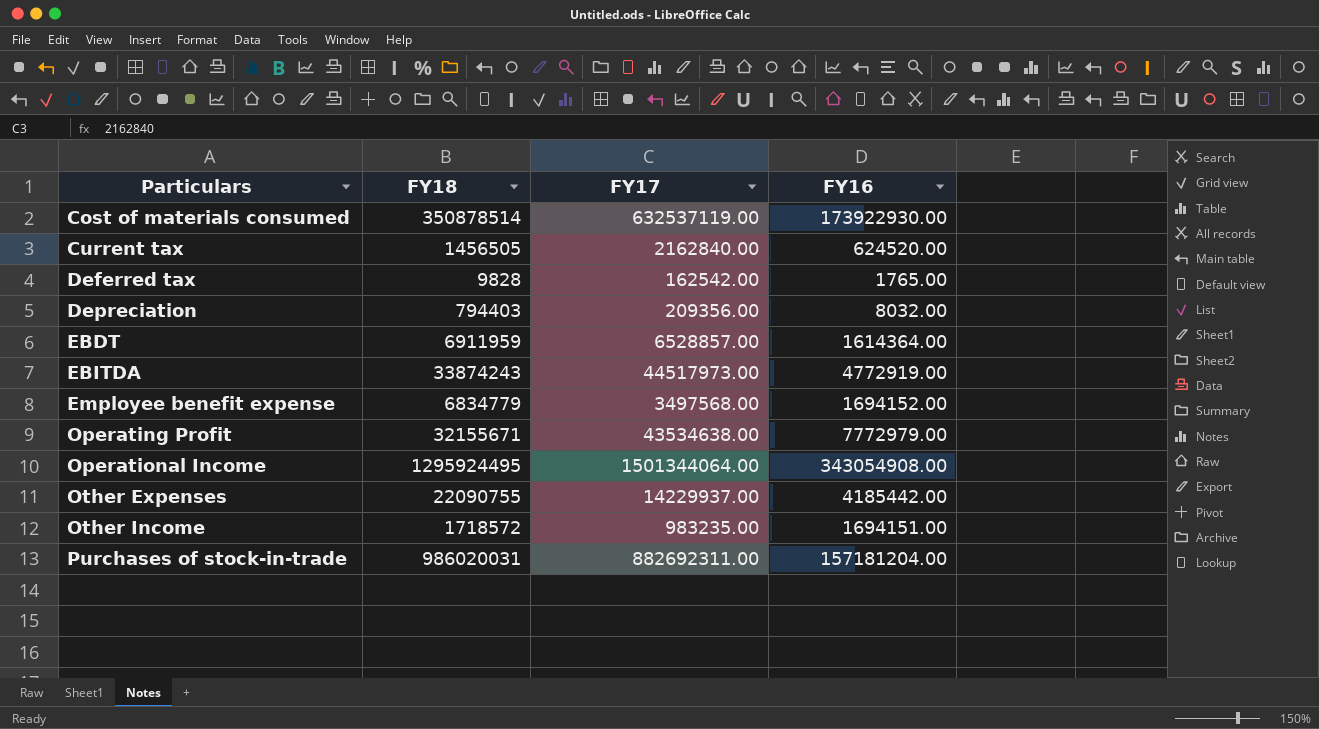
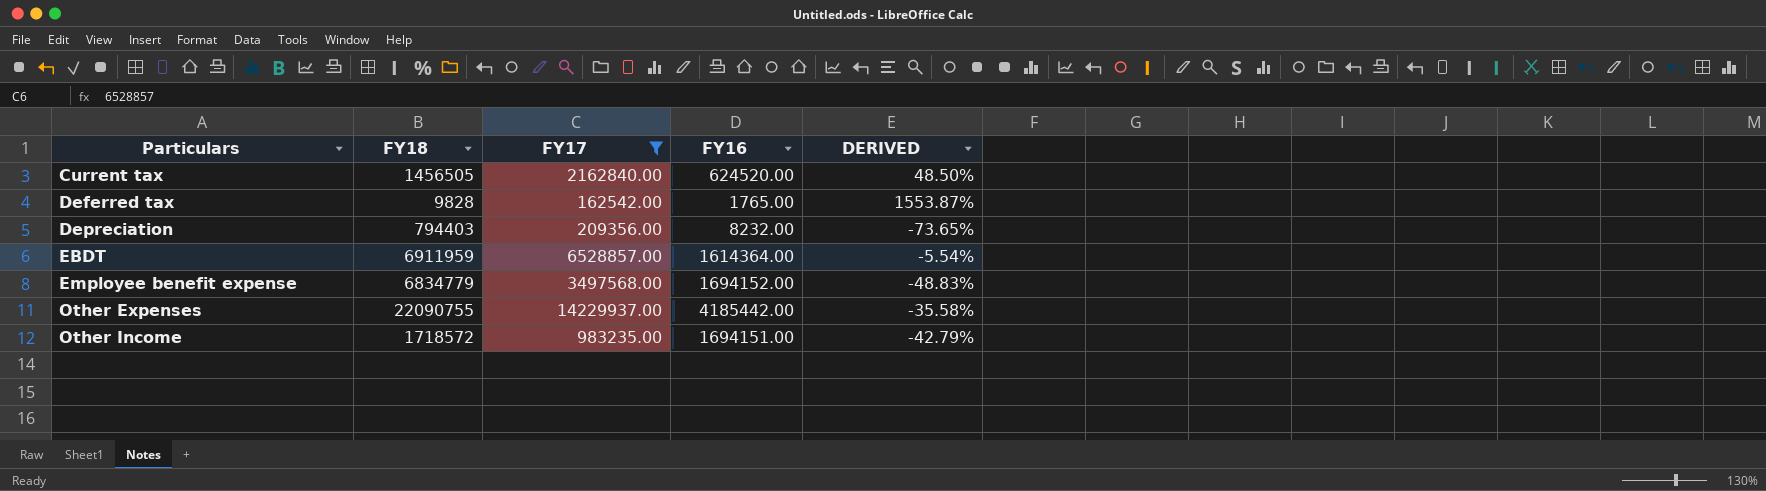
filter: none -> FY17 <= 14229937.00
column DERIVED | formula: none -> ([FY17] - [FY18]) / [FY18]
Depreciation | FY16: 8032.00 -> 8232.00

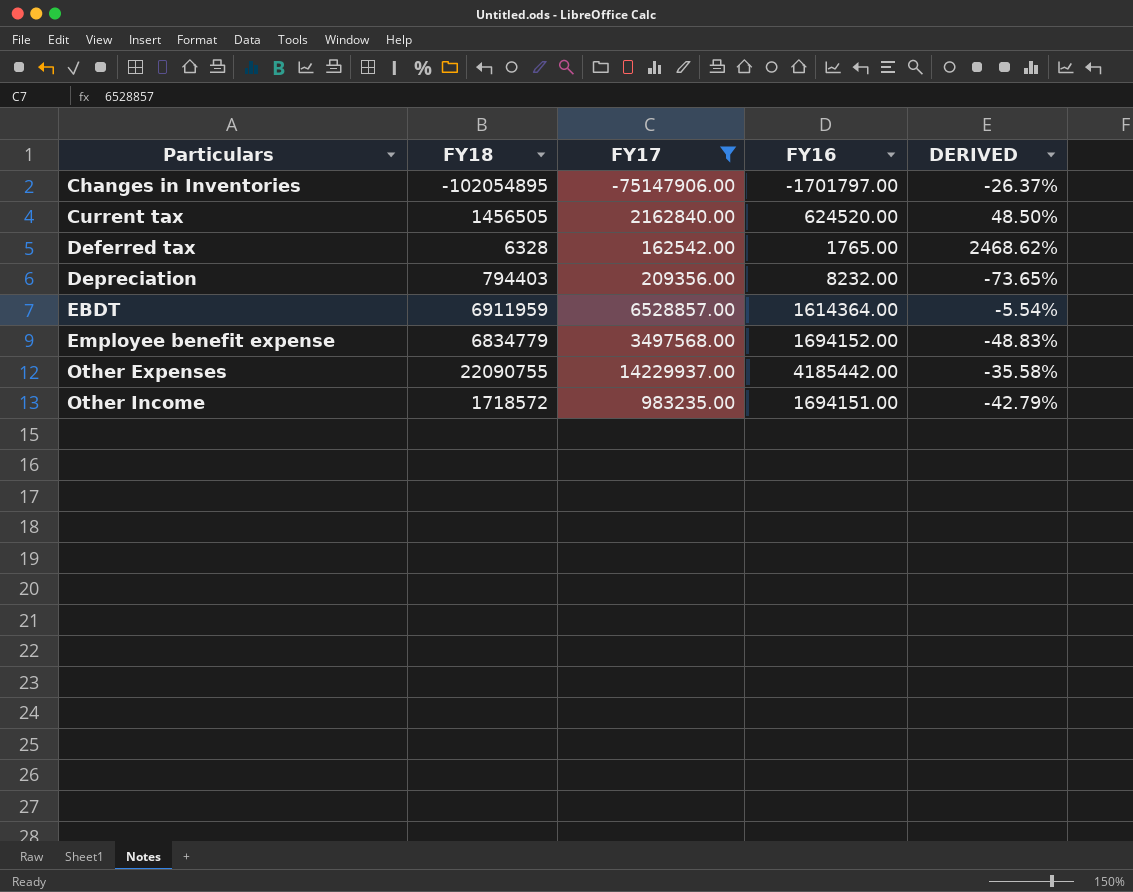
row Changes in Inventories: none -> -102054895 | -75147906.00 | -1701797.00 | -26.37%
Deferred tax | FY18: 9828 -> 6328
Deferred tax | DERIVED: 1553.87% -> 2468.62%

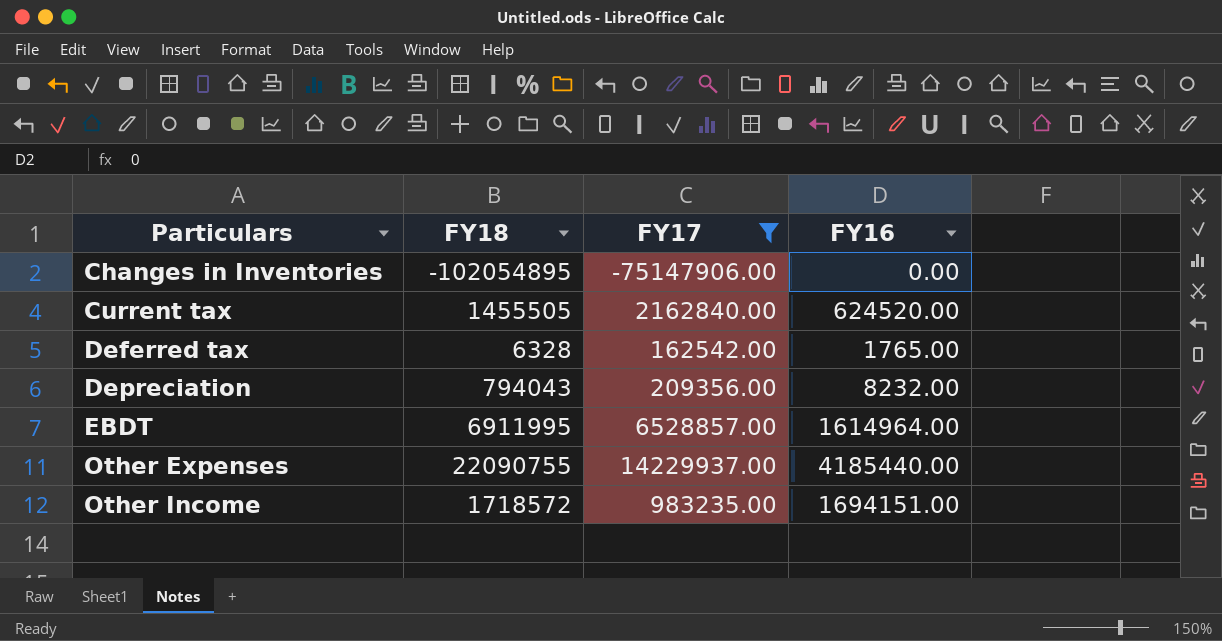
column DERIVED | formula: ([FY17] - [FY18]) / [FY18] -> none
row Employee benefit expense: 6834779 | 3497568.00 | 1694152.00 | -48.83% -> none
Changes in Inventories | FY16: -1701797.00 -> 0.00
Current tax | FY18: 1456505 -> 1455505
Depreciation | FY18: 794403 -> 794043
EBDT | FY18: 6911959 -> 6911995
EBDT | FY16: 1614364.00 -> 1614964.00
Other Expenses | FY16: 4185442.00 -> 4185440.00

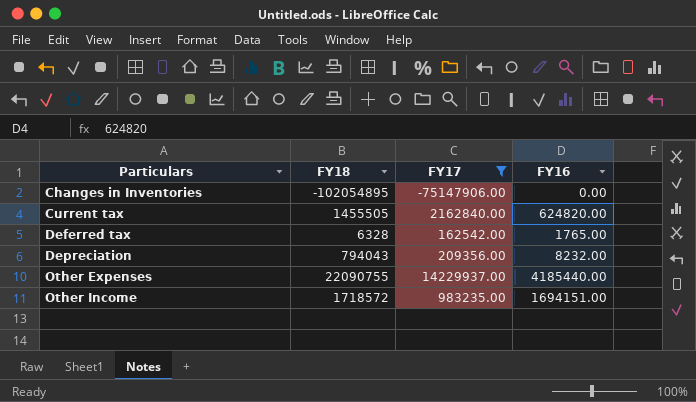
row EBDT: 6911995 | 6528857.00 | 1614964.00 -> none
Current tax | FY16: 624520.00 -> 624820.00

